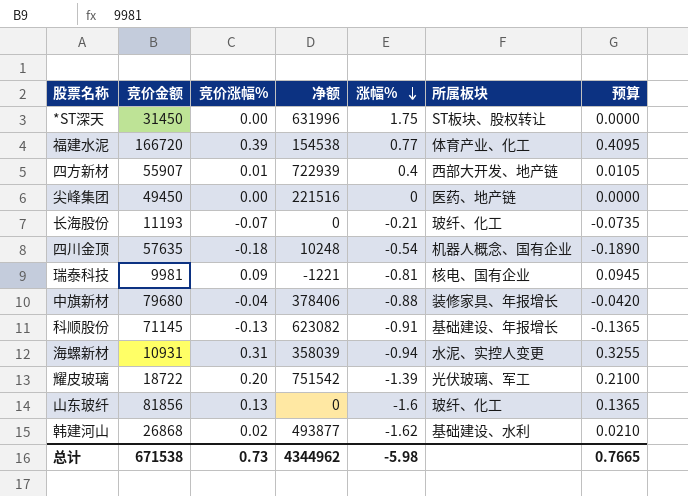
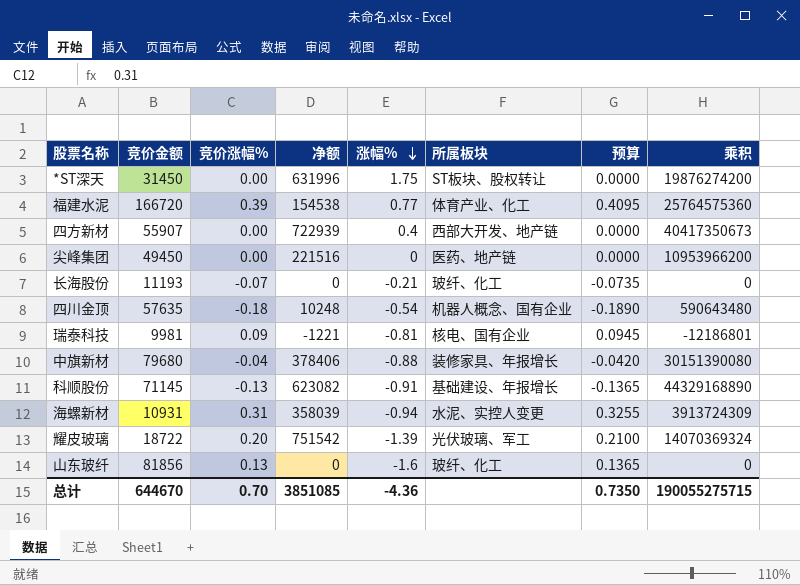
column 乘积 | formula: none -> [竞价金额] * [净额]
row 韩建河山: 26868 | 0.02 | 493877 | -1.62 | 基础建设、水利 | 0.0210 -> none
四方新材 | 竞价涨幅%: 0.01 -> 0.00
四方新材 | 预算: 0.0105 -> 0.0000
总计 | 竞价金额: 671538 -> 644670
总计 | 竞价涨幅%: 0.73 -> 0.70
总计 | 净额: 4344962 -> 3851085
总计 | 涨幅%: -5.98 -> -4.36
总计 | 预算: 0.7665 -> 0.7350

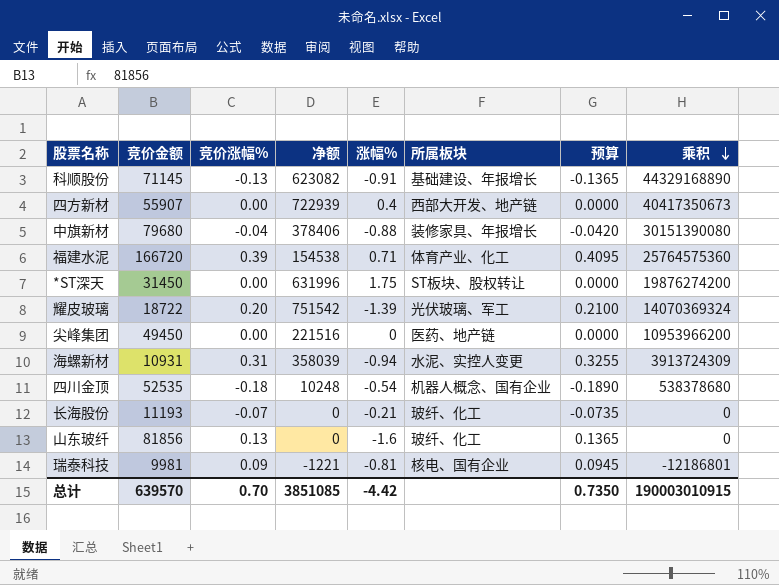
row order: 涨幅% descending -> 乘积 descending
福建水泥 | 涨幅%: 0.77 -> 0.71
四川金顶 | 竞价金额: 57635 -> 52535
四川金顶 | 乘积: 590643480 -> 538378680
总计 | 竞价金额: 644670 -> 639570
总计 | 涨幅%: -4.36 -> -4.42
总计 | 乘积: 190055275715 -> 190003010915

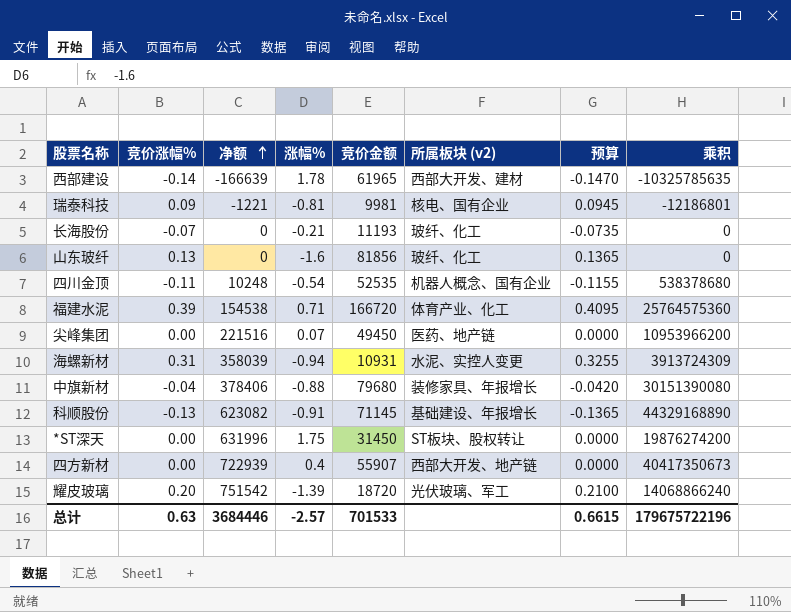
row order: 乘积 descending -> 净额 ascending
column 竞价金额 | position: 2 -> 5
column name: 所属板块 -> 所属板块 (v2)
row 西部建设: none -> -0.14 | -166639 | 1.78 | 61965 | 西部大开发、建材 | -0.1470 | -10325785635
四川金顶 | 竞价涨幅%: -0.18 -> -0.11
四川金顶 | 预算: -0.1890 -> -0.1155
尖峰集团 | 涨幅%: 0 -> 0.07
耀皮玻璃 | 竞价金额: 18722 -> 18720
耀皮玻璃 | 乘积: 14070369324 -> 14068866240
总计 | 竞价涨幅%: 0.70 -> 0.63
总计 | 净额: 3851085 -> 3684446
总计 | 涨幅%: -4.42 -> -2.57
总计 | 竞价金额: 639570 -> 701533
总计 | 预算: 0.7350 -> 0.6615
总计 | 乘积: 190003010915 -> 179675722196

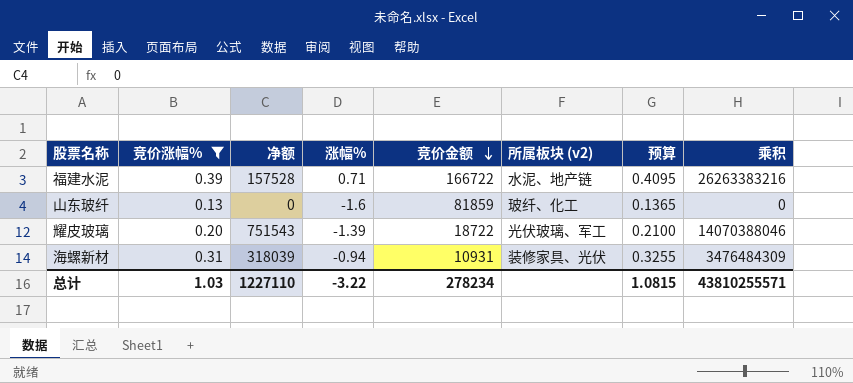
filter: none -> 竞价涨幅% >= 0.13
row order: 净额 ascending -> 竞价金额 descending
福建水泥 | 净额: 154538 -> 157528
福建水泥 | 竞价金额: 166720 -> 166722
福建水泥 | 所属板块 (v2): 体育产业、化工 -> 水泥、地产链
福建水泥 | 乘积: 25764575360 -> 26263383216
山东玻纤 | 竞价金额: 81856 -> 81859
耀皮玻璃 | 净额: 751542 -> 751543
耀皮玻璃 | 竞价金额: 18720 -> 18722
耀皮玻璃 | 乘积: 14068866240 -> 14070388046
海螺新材 | 净额: 358039 -> 318039
海螺新材 | 所属板块 (v2): 水泥、实控人变更 -> 装修家具、光伏
海螺新材 | 乘积: 3913724309 -> 3476484309
总计 | 竞价涨幅%: 0.63 -> 1.03
总计 | 净额: 3684446 -> 1227110
总计 | 涨幅%: -2.57 -> -3.22
总计 | 竞价金额: 701533 -> 278234
总计 | 预算: 0.6615 -> 1.0815
总计 | 乘积: 179675722196 -> 43810255571

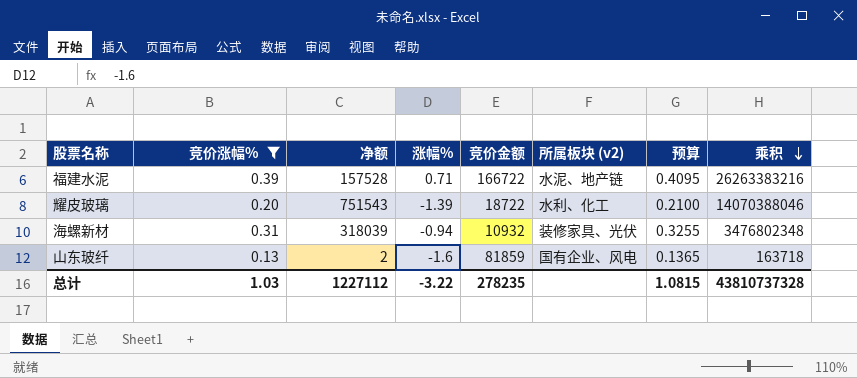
row order: 竞价金额 descending -> 乘积 descending
耀皮玻璃 | 所属板块 (v2): 光伏玻璃、军工 -> 水利、化工
海螺新材 | 竞价金额: 10931 -> 10932
海螺新材 | 乘积: 3476484309 -> 3476802348
山东玻纤 | 净额: 0 -> 2
山东玻纤 | 所属板块 (v2): 玻纤、化工 -> 国有企业、风电
山东玻纤 | 乘积: 0 -> 163718
总计 | 净额: 1227110 -> 1227112
总计 | 竞价金额: 278234 -> 278235
总计 | 乘积: 43810255571 -> 43810737328

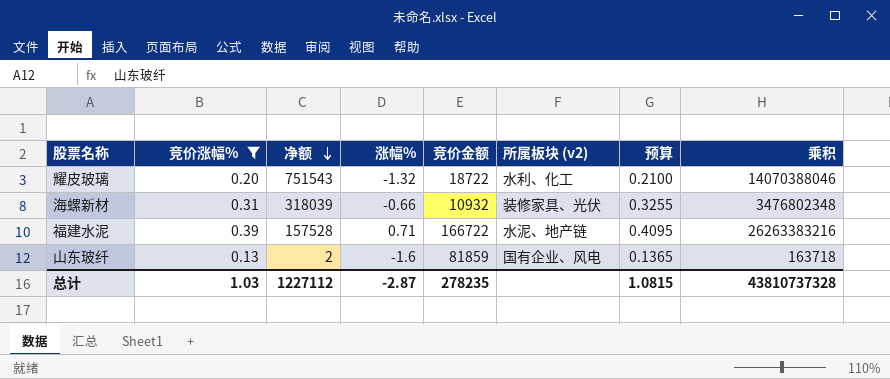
row order: 乘积 descending -> 净额 descending
耀皮玻璃 | 涨幅%: -1.39 -> -1.32
海螺新材 | 涨幅%: -0.94 -> -0.66
总计 | 涨幅%: -3.22 -> -2.87

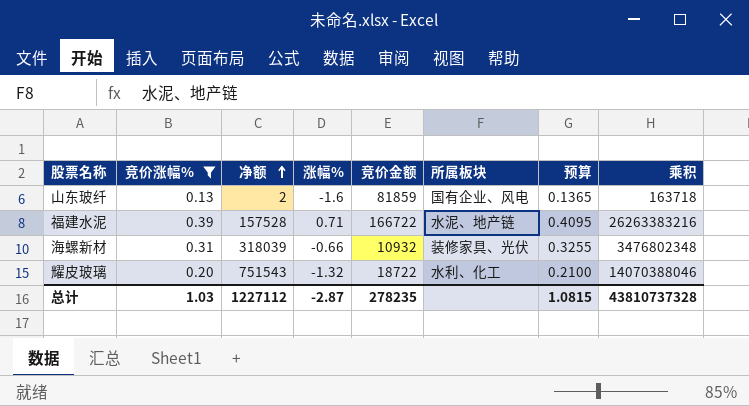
row order: 净额 descending -> 净额 ascending
column name: 所属板块 (v2) -> 所属板块

